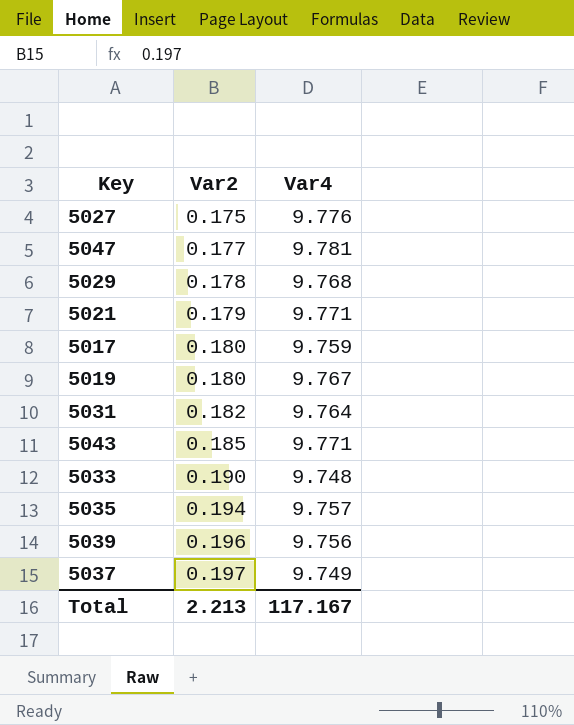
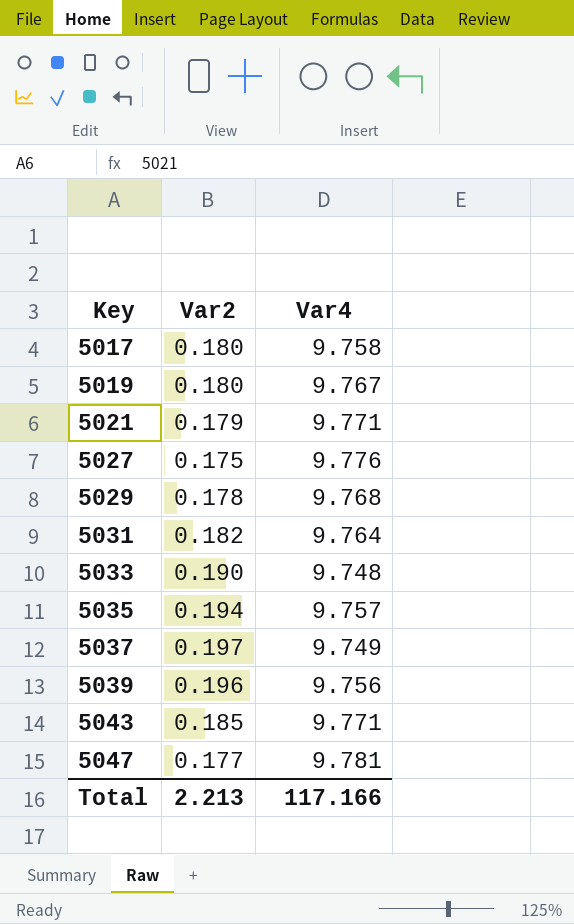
row order: Var2 ascending -> Key ascending
5017 | Var4: 9.759 -> 9.758
Total | Var4: 117.167 -> 117.166

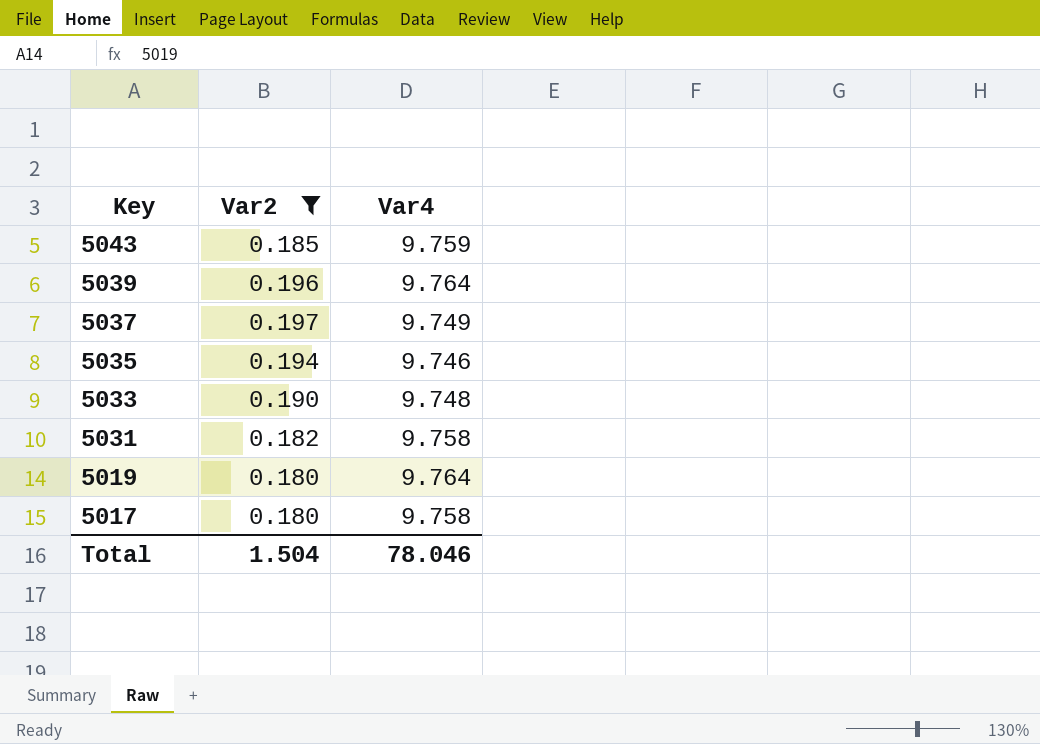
filter: none -> Var2 >= 0.180
row order: Key ascending -> Key descending
5043 | Var4: 9.771 -> 9.759
5039 | Var4: 9.756 -> 9.764
5035 | Var4: 9.757 -> 9.746
5031 | Var4: 9.764 -> 9.758
5019 | Var4: 9.767 -> 9.764
Total | Var2: 2.213 -> 1.504
Total | Var4: 117.166 -> 78.046

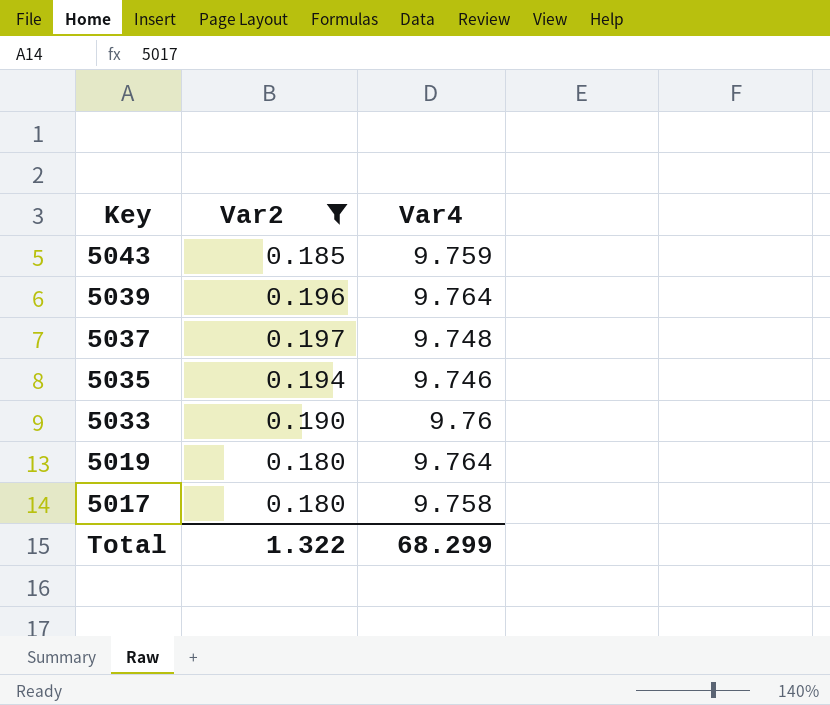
row 5031: 0.182 | 9.758 -> none
5037 | Var4: 9.749 -> 9.748
5033 | Var4: 9.748 -> 9.76
Total | Var2: 1.504 -> 1.322
Total | Var4: 78.046 -> 68.299

